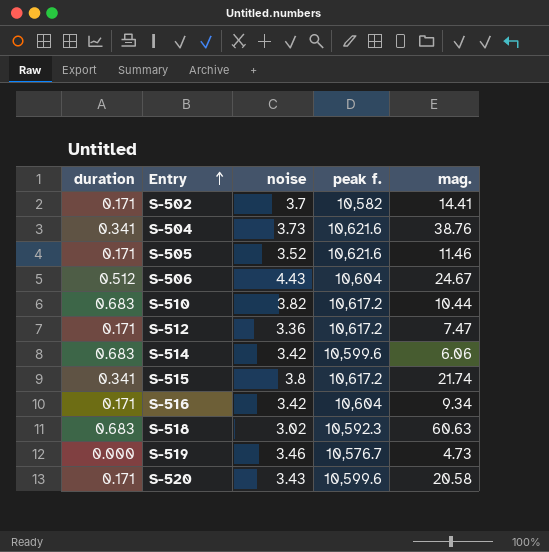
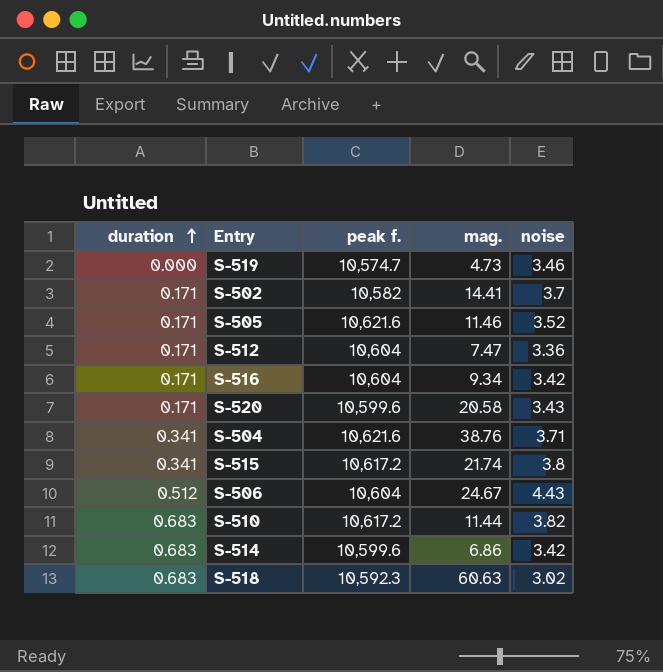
row order: Entry ascending -> duration ascending
column noise | position: 3 -> 5
S-519 | peak f.: 10,576.7 -> 10,574.7
S-512 | peak f.: 10,617.2 -> 10,604
S-504 | noise: 3.73 -> 3.71
S-510 | mag.: 10.44 -> 11.44
S-514 | mag.: 6.06 -> 6.86

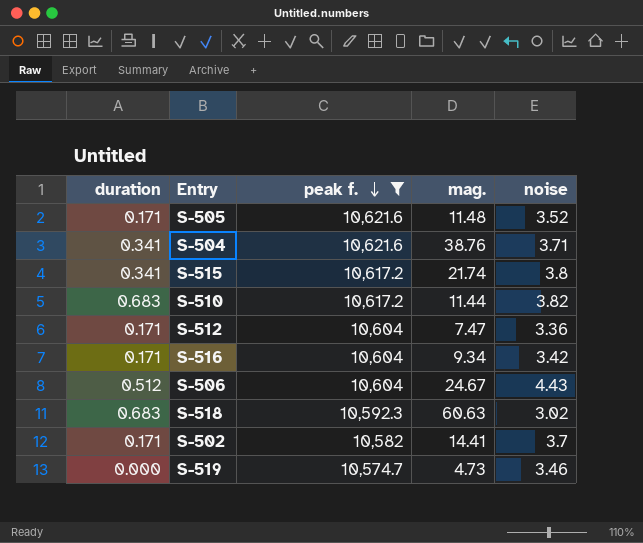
filter: none -> peak f. != 10,599.6
row order: duration ascending -> peak f. descending
S-505 | mag.: 11.46 -> 11.48

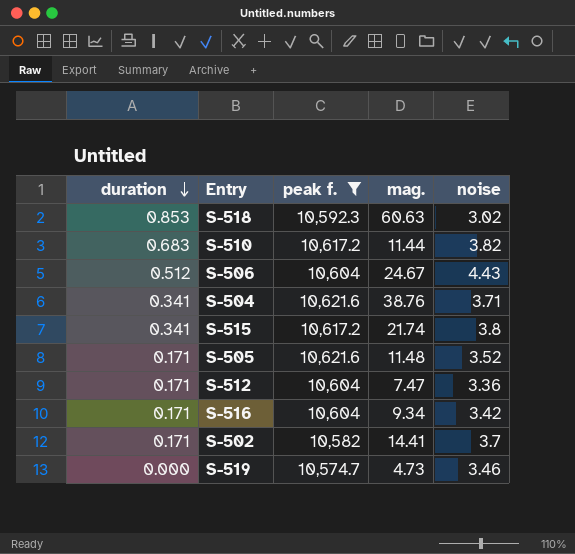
row order: peak f. descending -> duration descending
S-518 | duration: 0.683 -> 0.853

